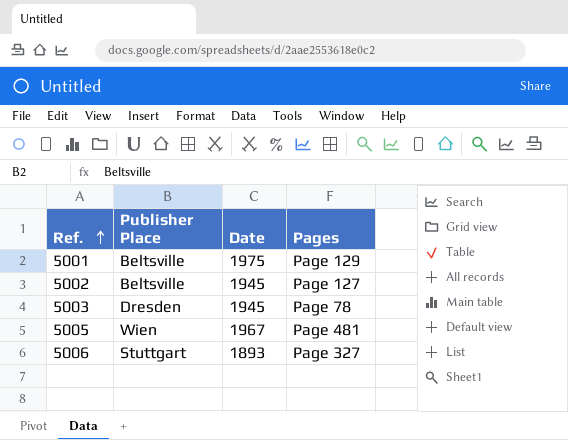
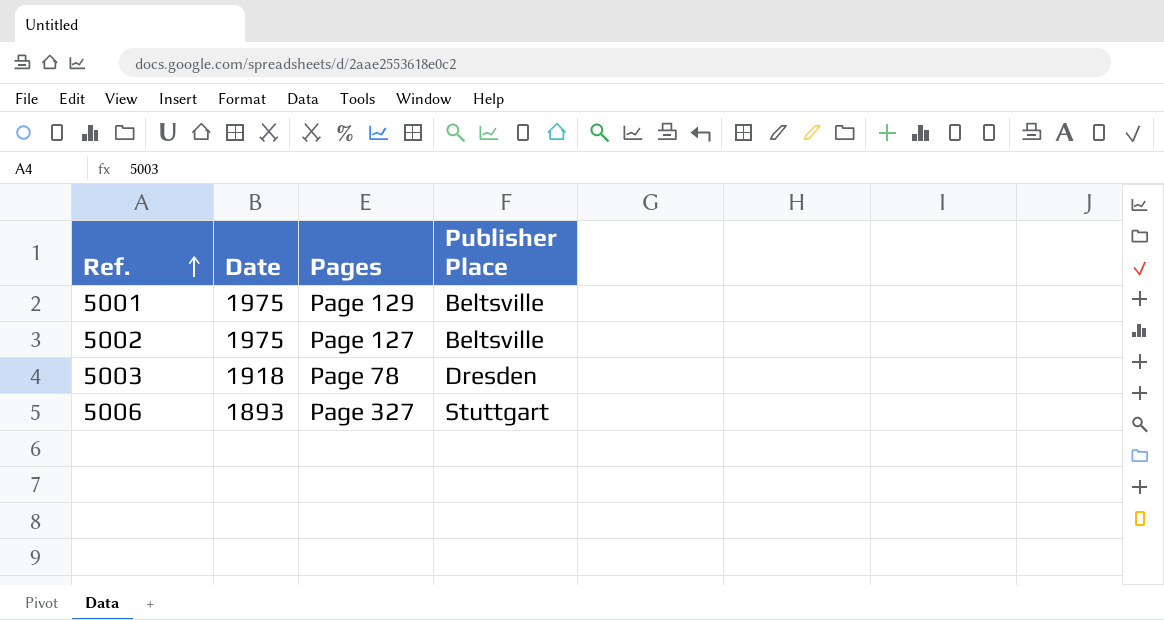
column Publisher Place | position: 2 -> 4
row 5005: Wien | 1967 | Page 481 -> none
5002 | Date: 1945 -> 1975
5003 | Date: 1945 -> 1918

